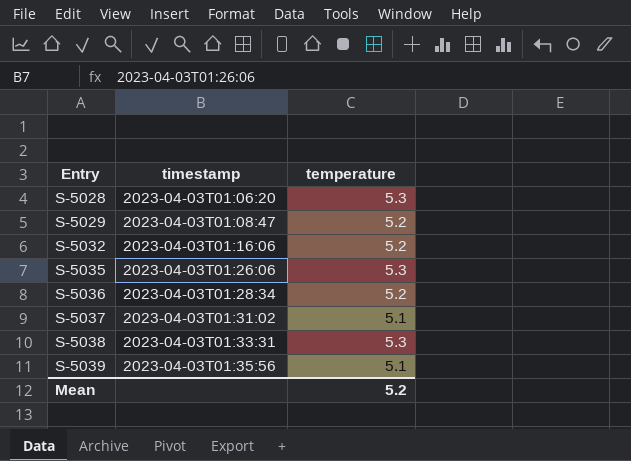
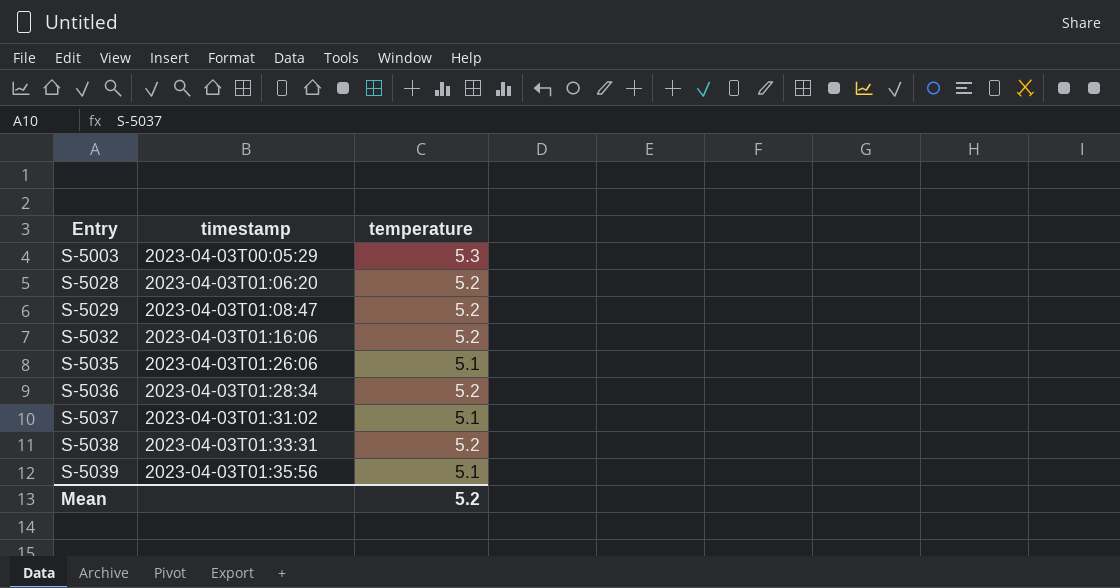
row S-5003: none -> 2023-04-03T00:05:29 | 5.3
S-5028 | temperature: 5.3 -> 5.2
S-5035 | temperature: 5.3 -> 5.1
S-5038 | temperature: 5.3 -> 5.2

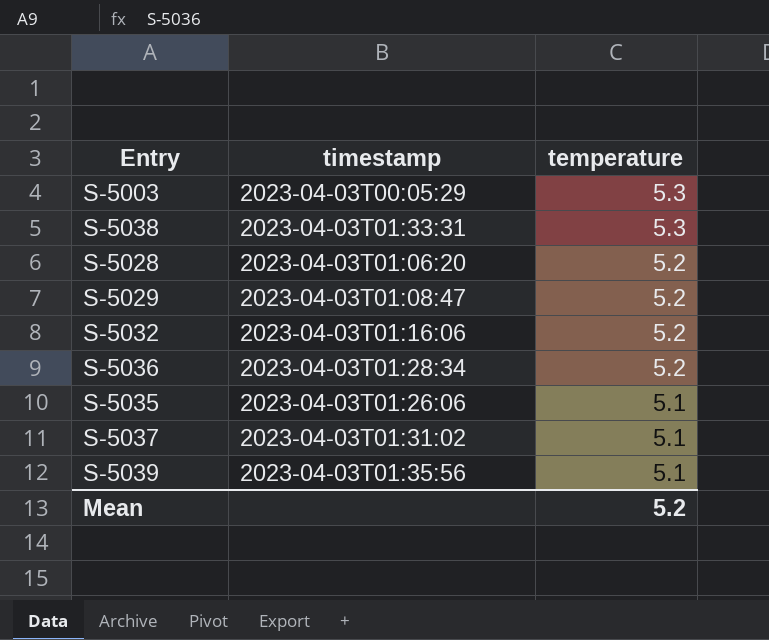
row order: Entry ascending -> temperature descending
S-5038 | temperature: 5.2 -> 5.3

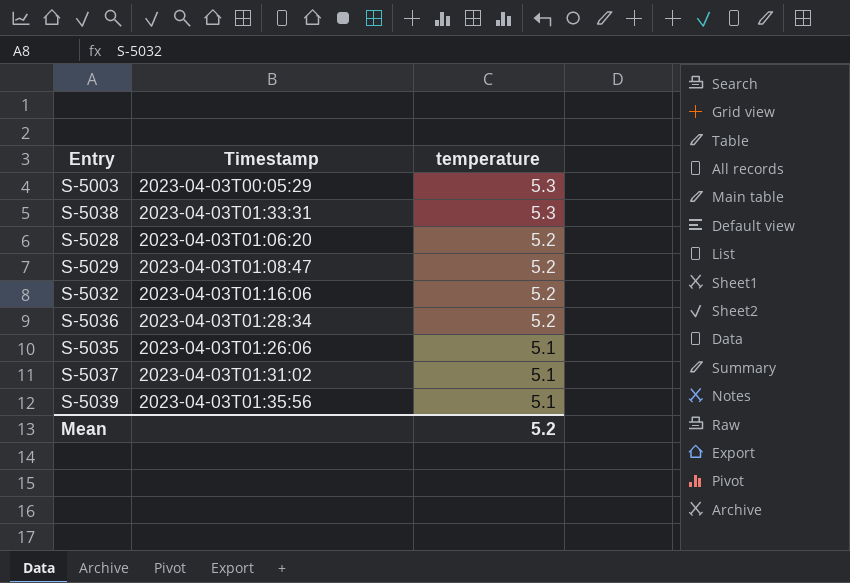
column name: timestamp -> Timestamp

